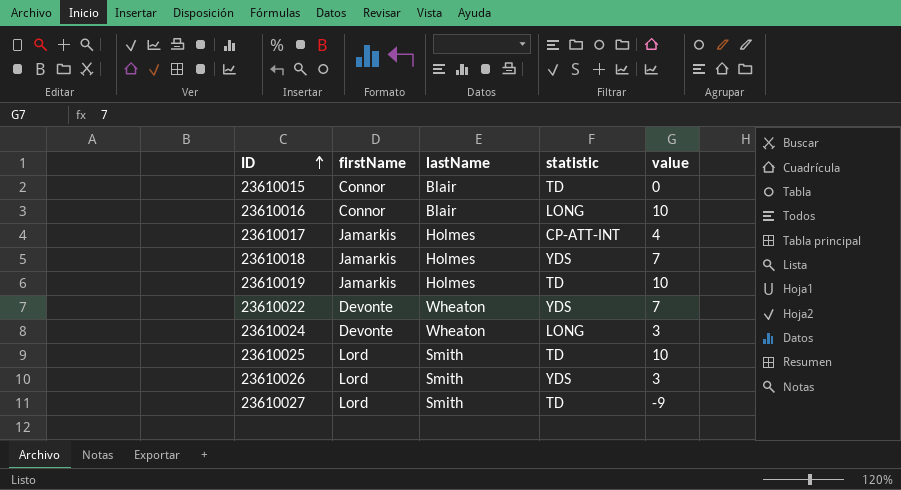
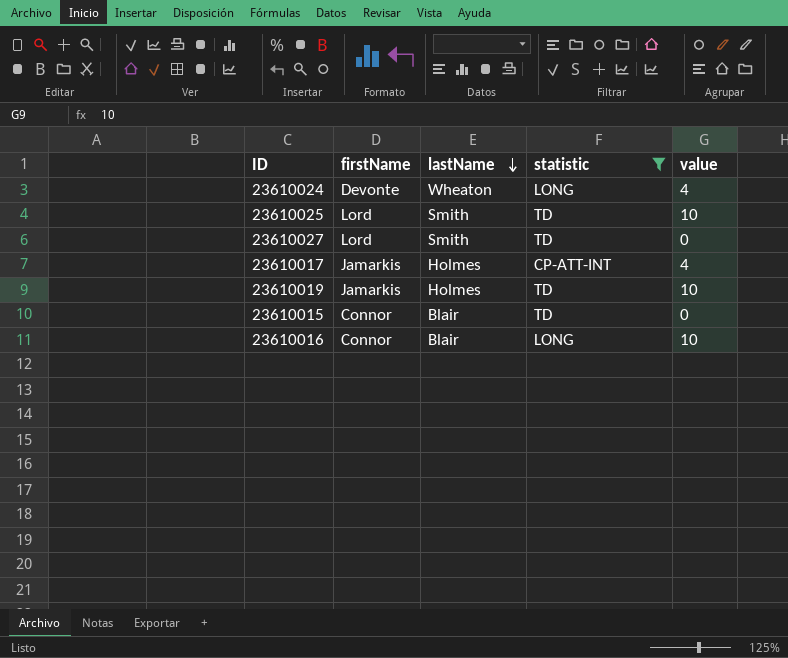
filter: none -> statistic != YDS
row order: ID ascending -> lastName descending
23610024 | value: 3 -> 4
23610027 | value: -9 -> 0

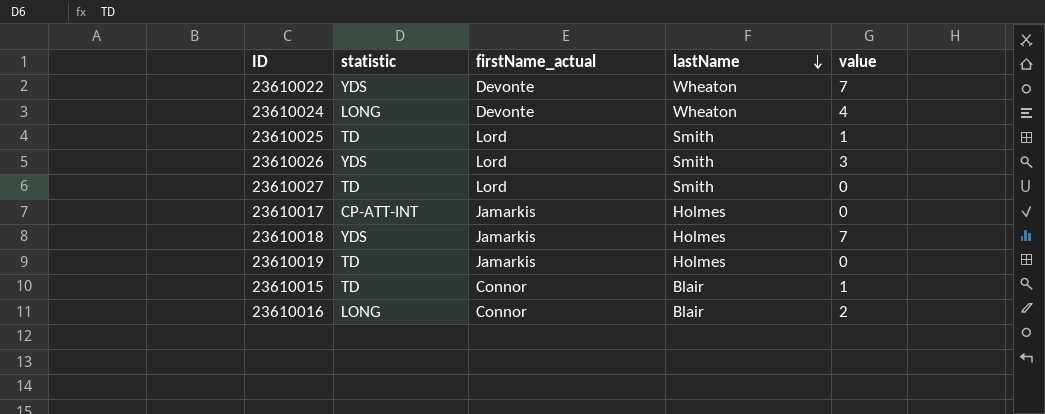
filter: statistic != YDS -> none
column statistic | position: 4 -> 2
column name: firstName -> firstName_actual
23610025 | value: 10 -> 1
23610017 | value: 4 -> 0
23610019 | value: 10 -> 0
23610015 | value: 0 -> 1
23610016 | value: 10 -> 2

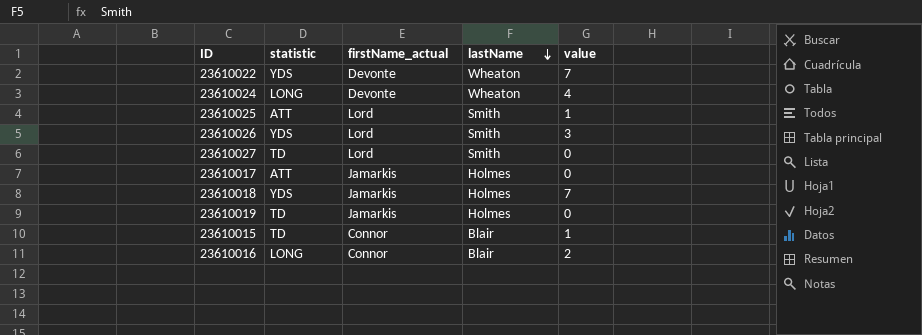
23610025 | statistic: TD -> ATT
23610017 | statistic: CP-ATT-INT -> ATT

